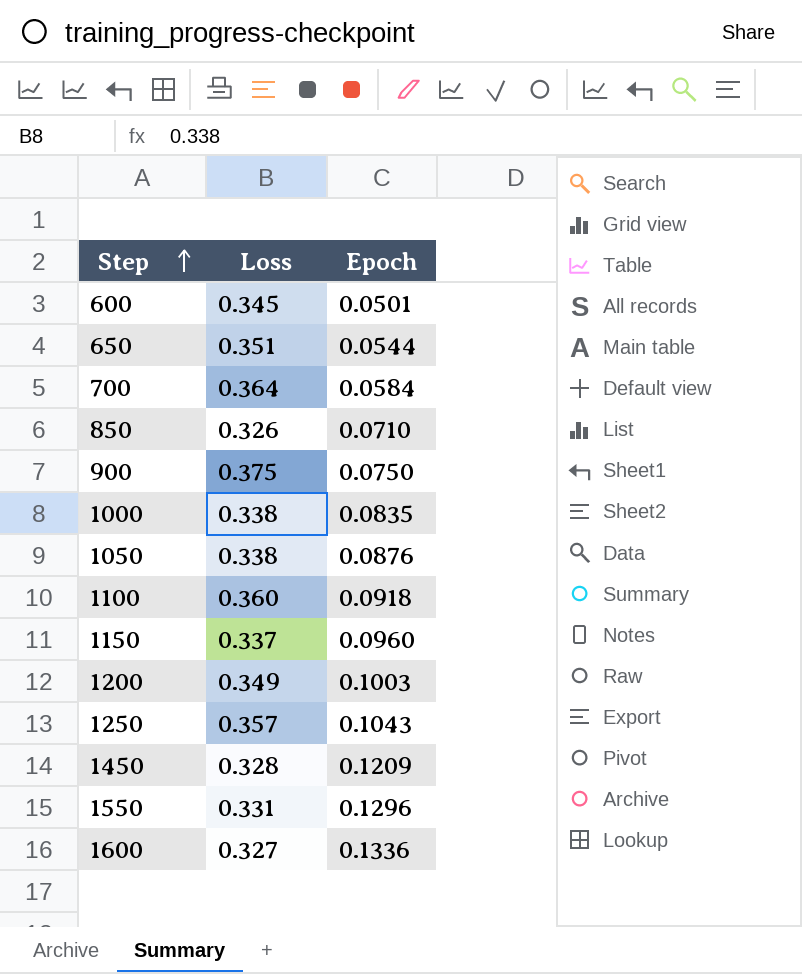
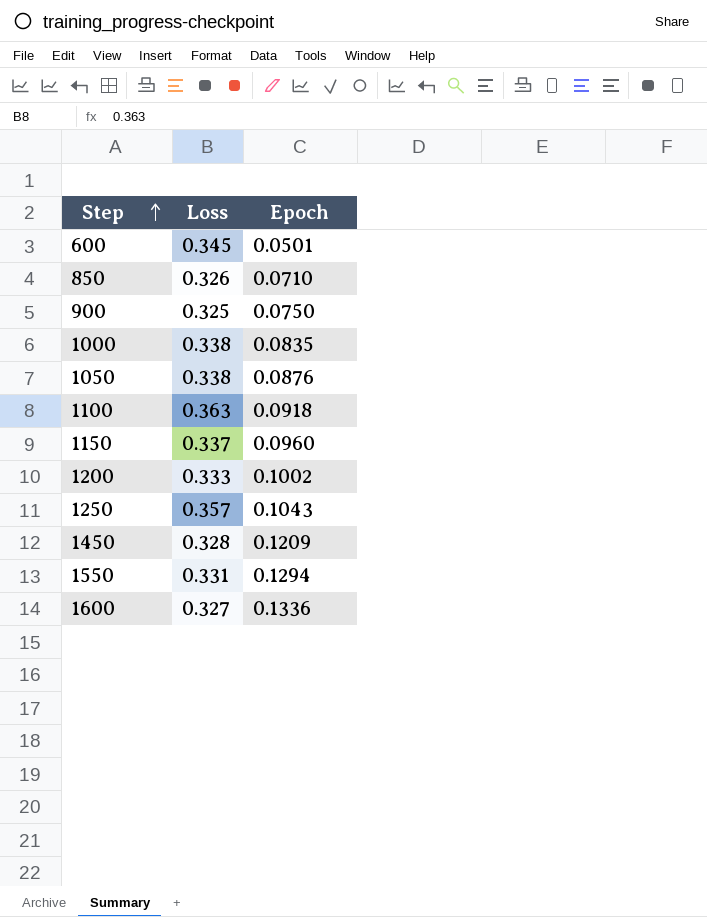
row 650: 0.351 | 0.0544 -> none
row 700: 0.364 | 0.0584 -> none
900 | Loss: 0.375 -> 0.325
1100 | Loss: 0.360 -> 0.363
1200 | Loss: 0.349 -> 0.333
1200 | Epoch: 0.1003 -> 0.1002
1550 | Epoch: 0.1296 -> 0.1294

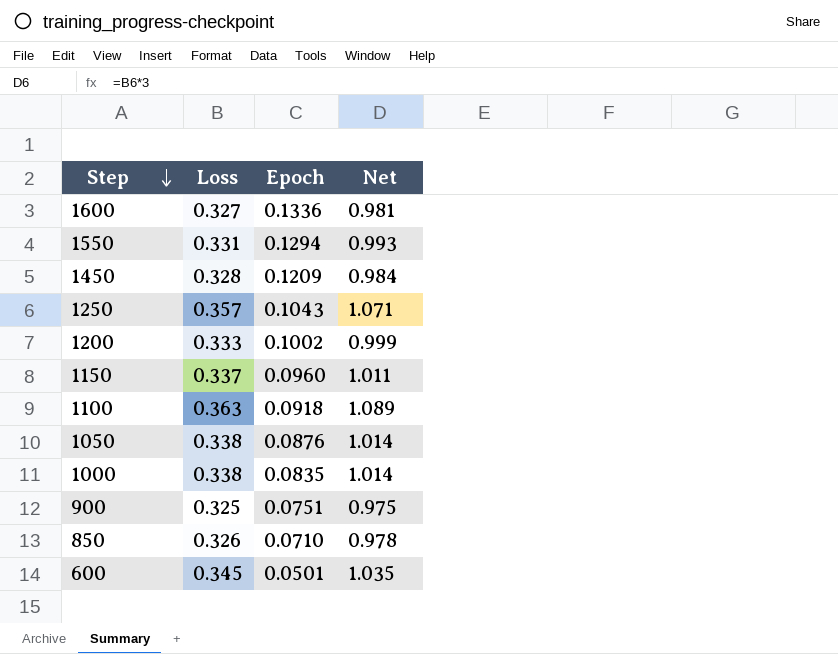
row order: Step ascending -> Step descending
column Net | formula: none -> [Loss] * 3
900 | Epoch: 0.0750 -> 0.0751

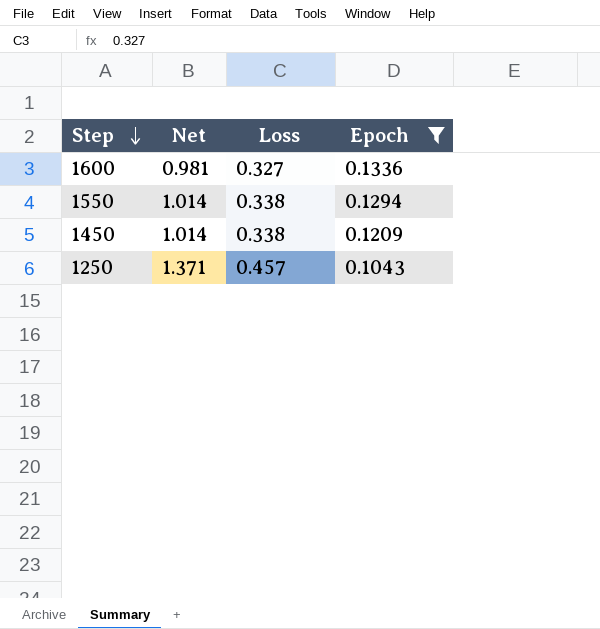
filter: none -> Epoch >= 0.1043
column Net | position: 4 -> 2
1550 | Net: 0.993 -> 1.014
1550 | Loss: 0.331 -> 0.338
1450 | Net: 0.984 -> 1.014
1450 | Loss: 0.328 -> 0.338
1250 | Net: 1.071 -> 1.371
1250 | Loss: 0.357 -> 0.457

